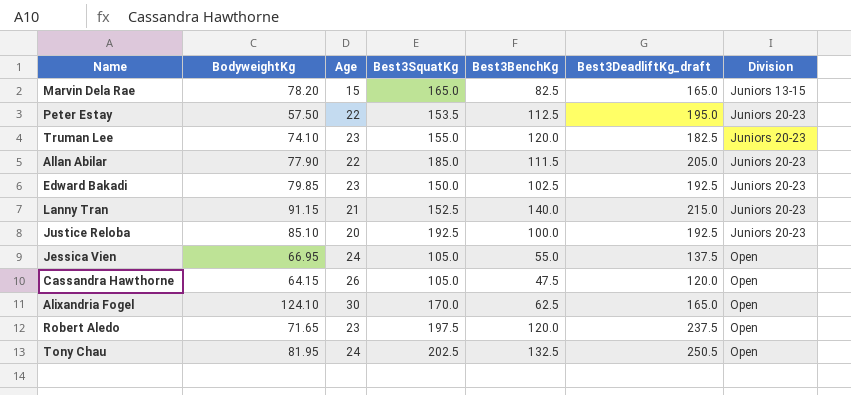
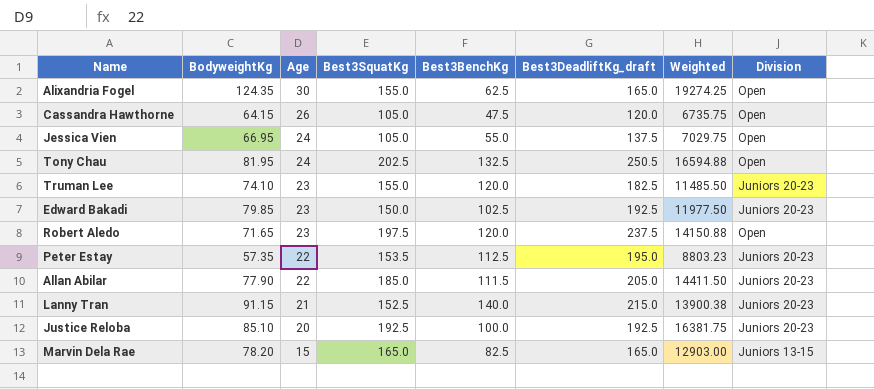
row order: Division ascending -> Age descending
column Weighted | formula: none -> [BodyweightKg] * [Best3SquatKg]
Alixandria Fogel | BodyweightKg: 124.10 -> 124.35
Alixandria Fogel | Best3SquatKg: 170.0 -> 155.0
Peter Estay | BodyweightKg: 57.50 -> 57.35

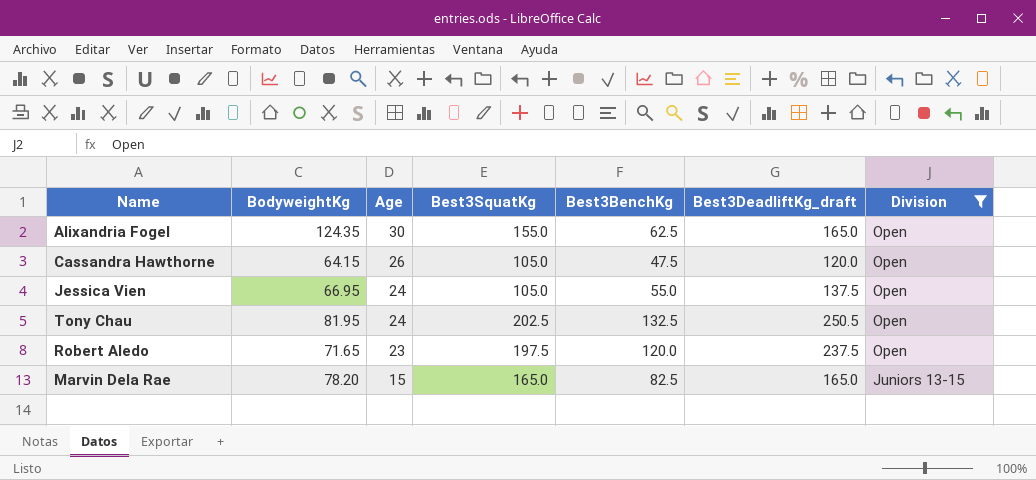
filter: none -> Division != Juniors 20-23
column Weighted | formula: [BodyweightKg] * [Best3SquatKg] -> none

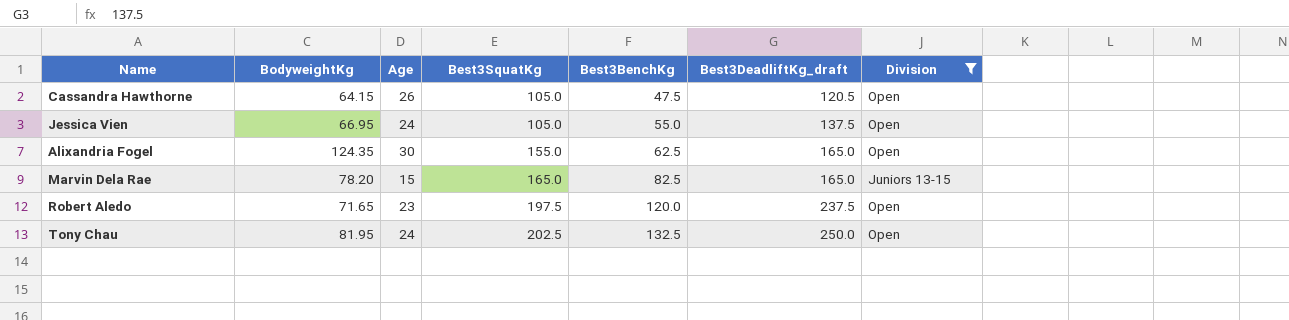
row order: Age descending -> Best3SquatKg ascending
Cassandra Hawthorne | Best3DeadliftKg_draft: 120.0 -> 120.5
Tony Chau | Best3DeadliftKg_draft: 250.5 -> 250.0

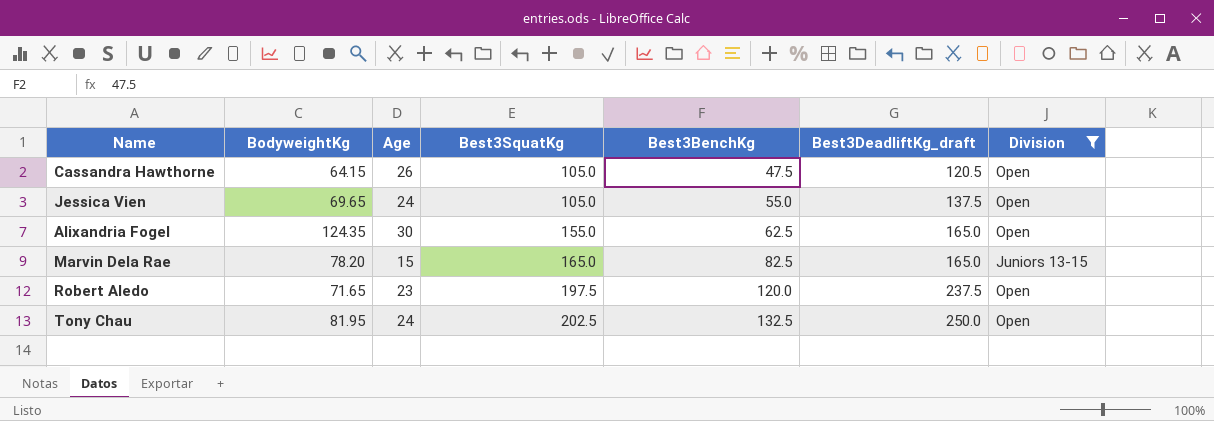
Jessica Vien | BodyweightKg: 66.95 -> 69.65

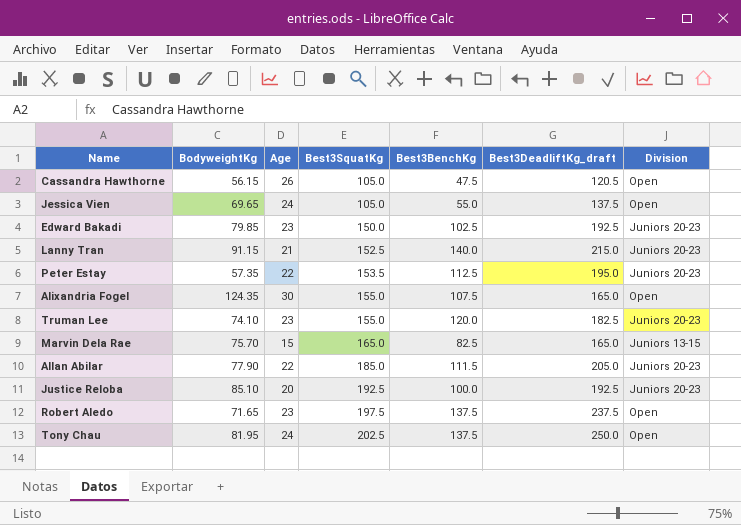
filter: Division != Juniors 20-23 -> none
Cassandra Hawthorne | BodyweightKg: 64.15 -> 56.15
Alixandria Fogel | Best3BenchKg: 62.5 -> 107.5
Marvin Dela Rae | BodyweightKg: 78.20 -> 75.70
Robert Aledo | Best3BenchKg: 120.0 -> 137.5
Tony Chau | Best3BenchKg: 132.5 -> 137.5

